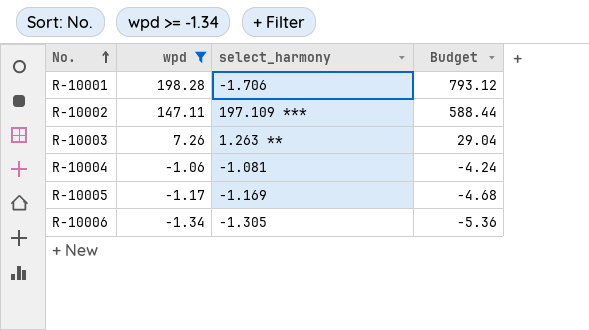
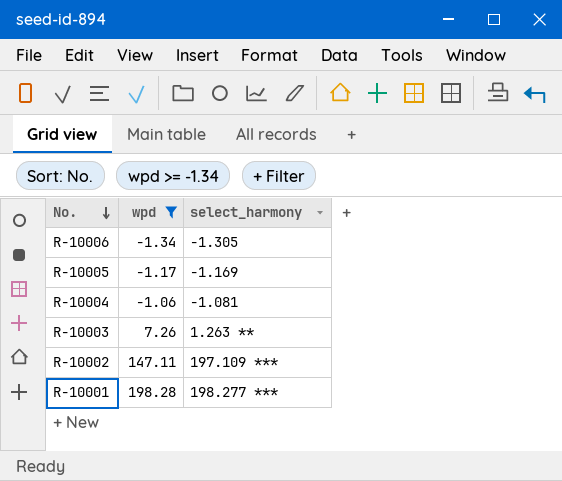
row order: No. ascending -> No. descending
column Budget | formula: [wpd] * 4 -> none
R-10001 | select_harmony: -1.706 -> 198.277 ***

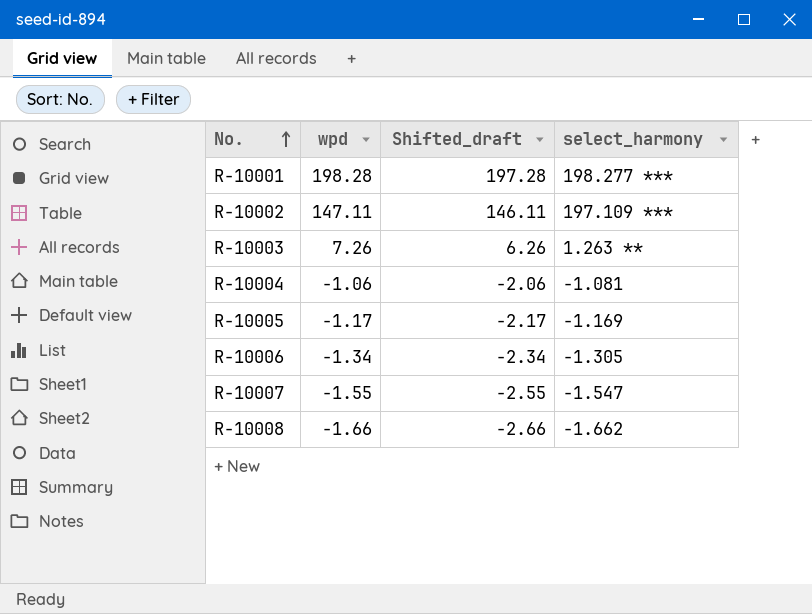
filter: wpd >= -1.34 -> none
row order: No. descending -> No. ascending
column Shifted_draft | formula: none -> [wpd] - 1

